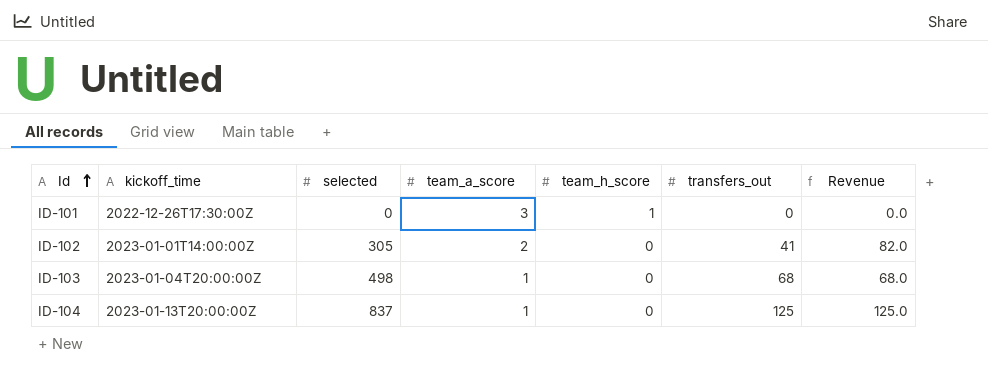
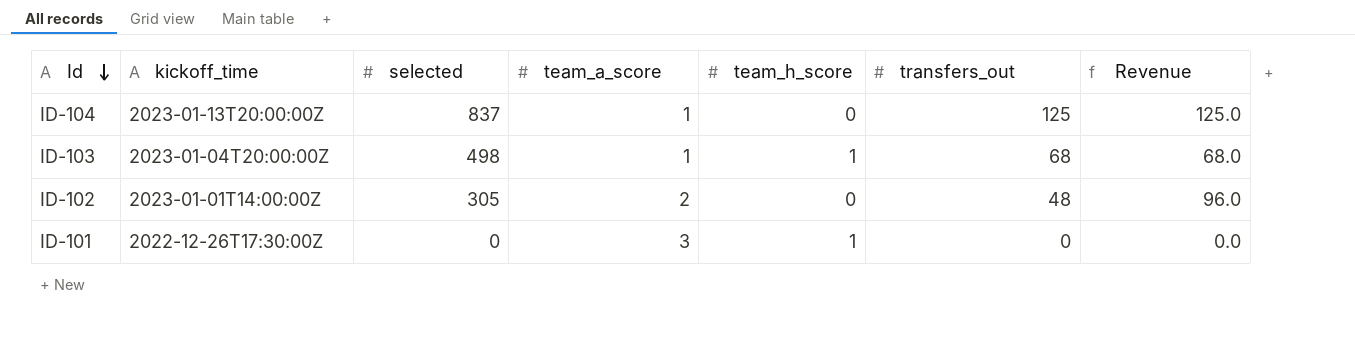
row order: Id ascending -> Id descending
ID-103 | team_h_score: 0 -> 1
ID-102 | transfers_out: 41 -> 48
ID-102 | Revenue: 82.0 -> 96.0

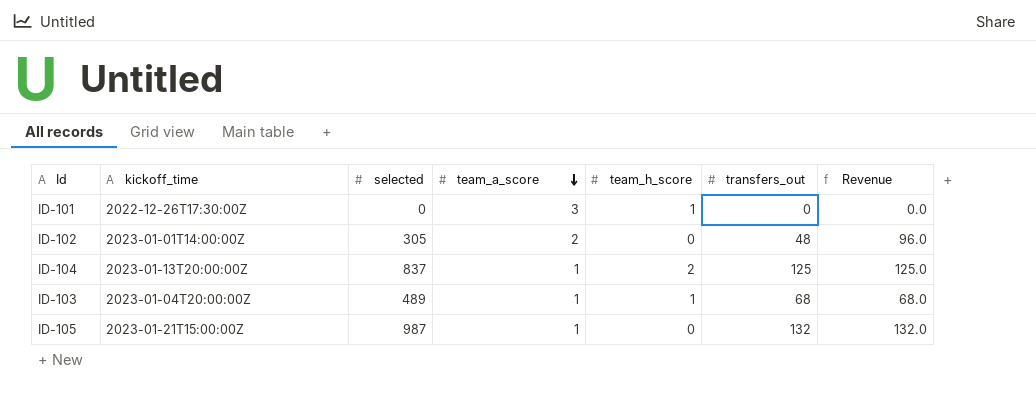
row order: Id descending -> team_a_score descending
ID-104 | team_h_score: 0 -> 2
ID-103 | selected: 498 -> 489
row ID-105: none -> 2023-01-21T15:00:00Z | 987 | 1 | 0 | 132 | 132.0

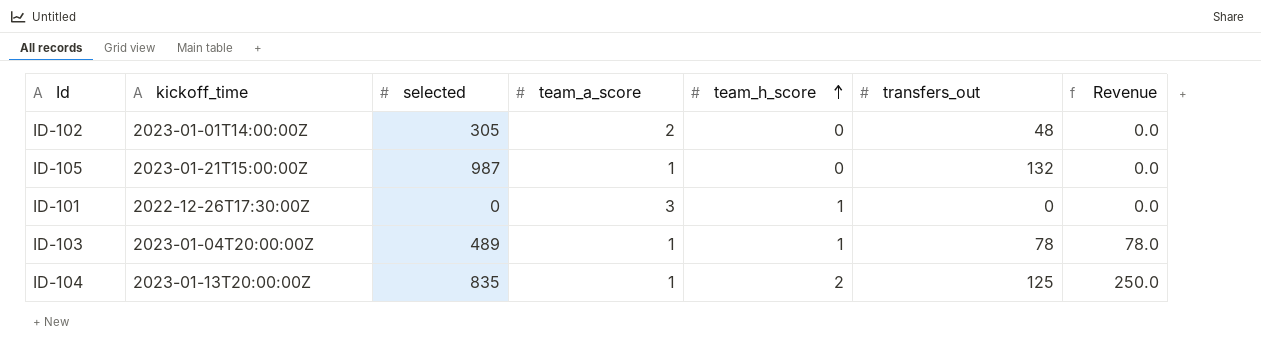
row order: team_a_score descending -> team_h_score ascending
column Revenue | formula: [team_a_score] * [transfers_out] -> [team_h_score] * [transfers_out]
ID-103 | transfers_out: 68 -> 78
ID-104 | selected: 837 -> 835

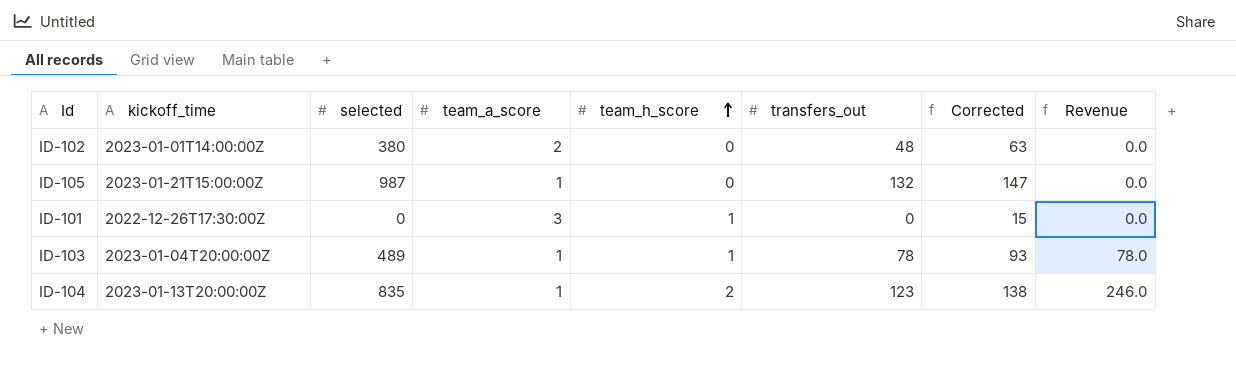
column Corrected | formula: none -> [transfers_out] + 15
ID-102 | selected: 305 -> 380
ID-104 | transfers_out: 125 -> 123
ID-104 | Revenue: 250.0 -> 246.0

